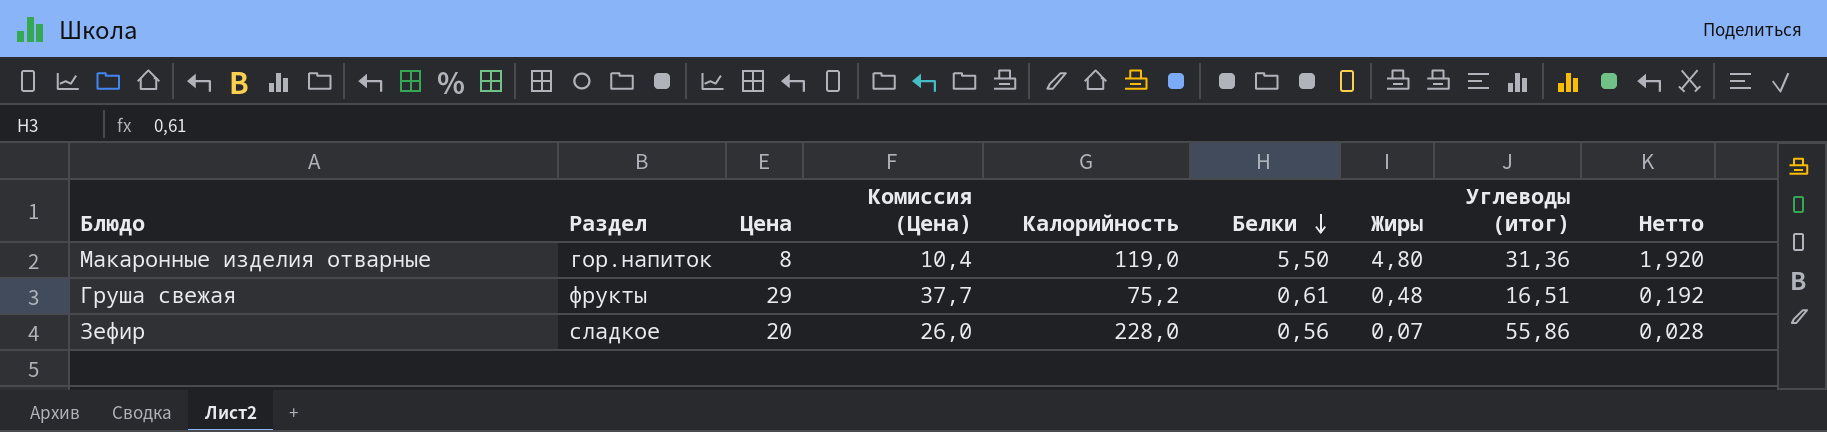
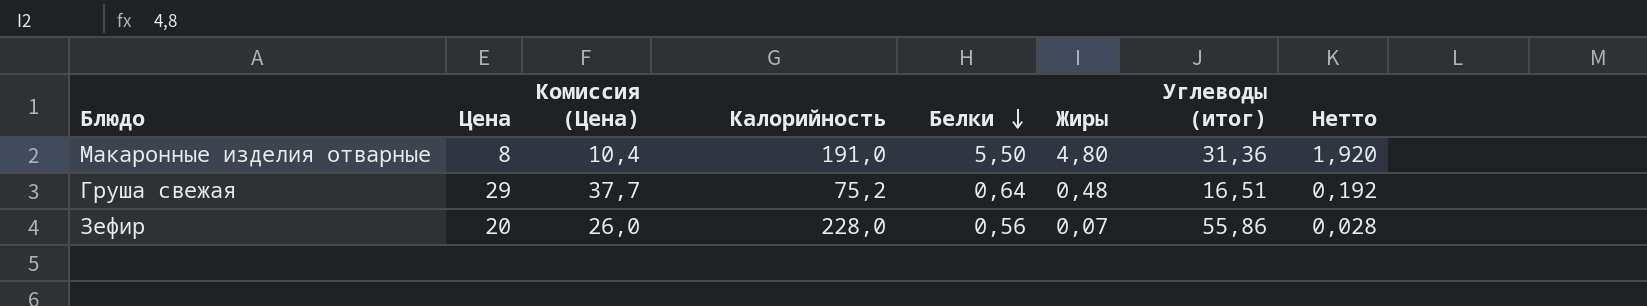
column Раздел | position: 2 -> none
Макаронные изделия отварные | Калорийность: 119,0 -> 191,0
Груша свежая | Белки: 0,61 -> 0,64

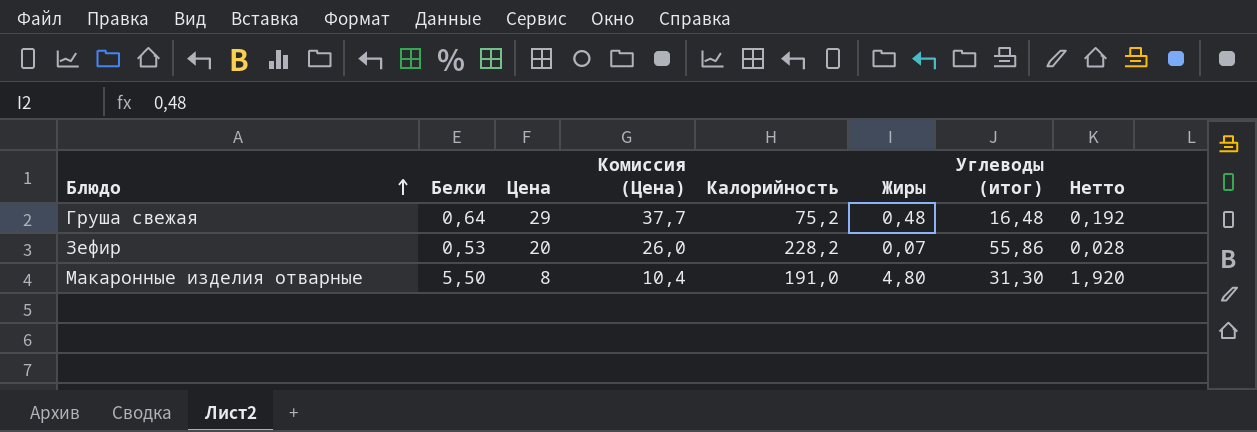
row order: Белки descending -> Блюдо ascending
column Белки | position: 5 -> 2
Груша свежая | Углеводы (итог): 16,51 -> 16,48
Зефир | Белки: 0,56 -> 0,53
Зефир | Калорийность: 228,0 -> 228,2
Макаронные изделия отварные | Углеводы (итог): 31,36 -> 31,30

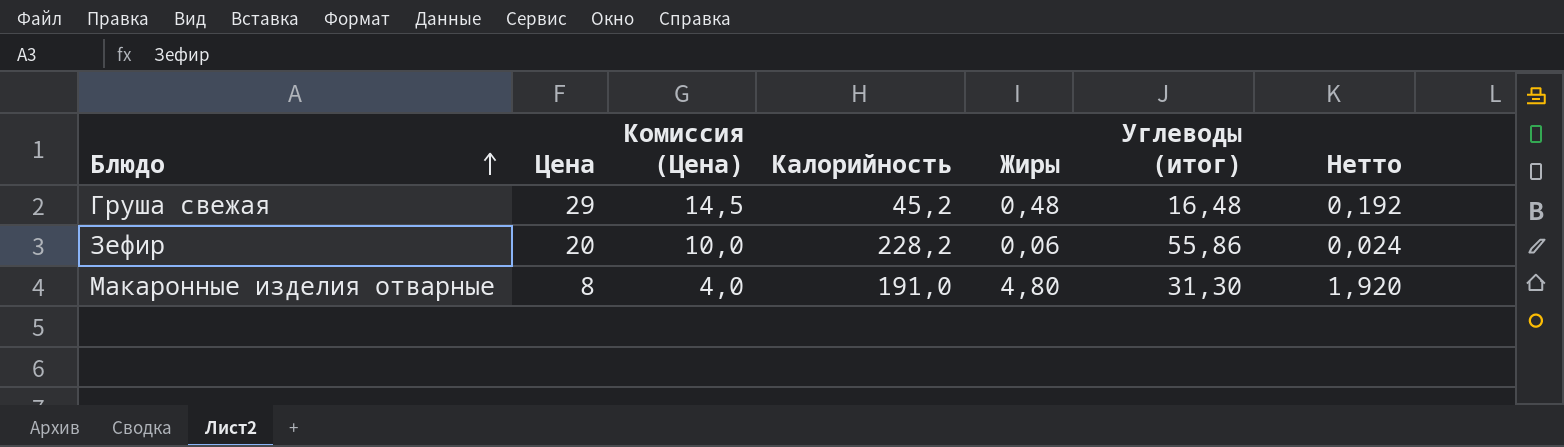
column Белки | position: 2 -> none
column Комиссия (Цена) | formula: [Цена] * 1,3 -> [Цена] * 0,5
Груша свежая | Калорийность: 75,2 -> 45,2
Зефир | Жиры: 0,07 -> 0,06
Зефир | Нетто: 0,028 -> 0,024

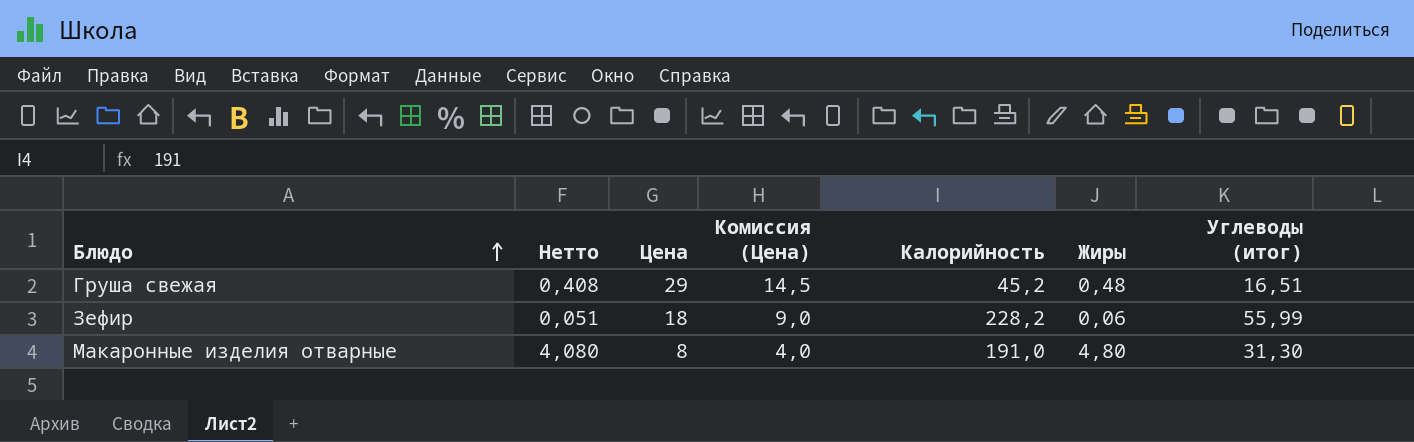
column Нетто | formula: [Жиры] * 0,4 -> [Жиры] * 0,85
column Нетто | position: 7 -> 2
Груша свежая | Углеводы (итог): 16,48 -> 16,51
Зефир | Цена: 20 -> 18
Зефир | Комиссия (Цена): 10,0 -> 9,0
Зефир | Углеводы (итог): 55,86 -> 55,99

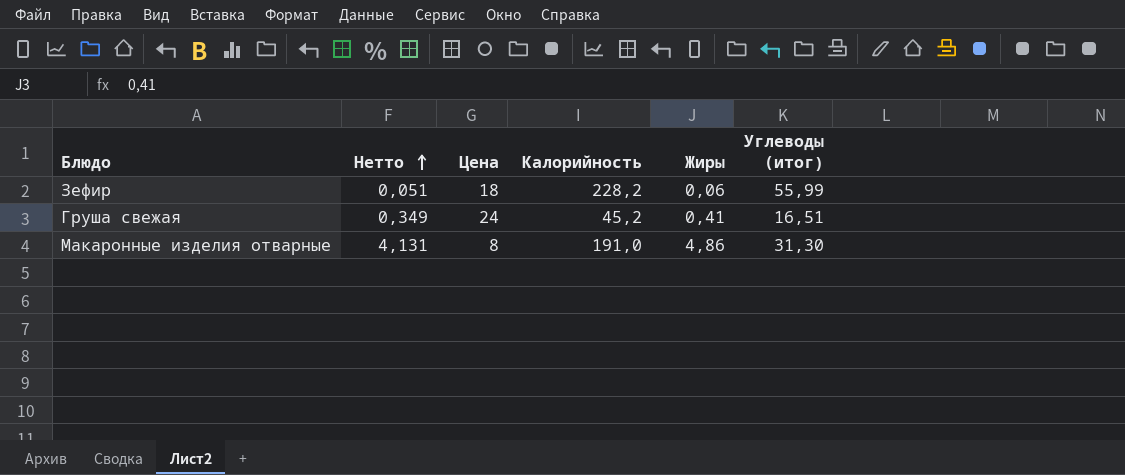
row order: Блюдо ascending -> Нетто ascending
column Комиссия (Цена) | formula: [Цена] * 0,5 -> none
Груша свежая | Нетто: 0,408 -> 0,349
Груша свежая | Цена: 29 -> 24
Груша свежая | Жиры: 0,48 -> 0,41
Макаронные изделия отварные | Нетто: 4,080 -> 4,131
Макаронные изделия отварные | Жиры: 4,80 -> 4,86

